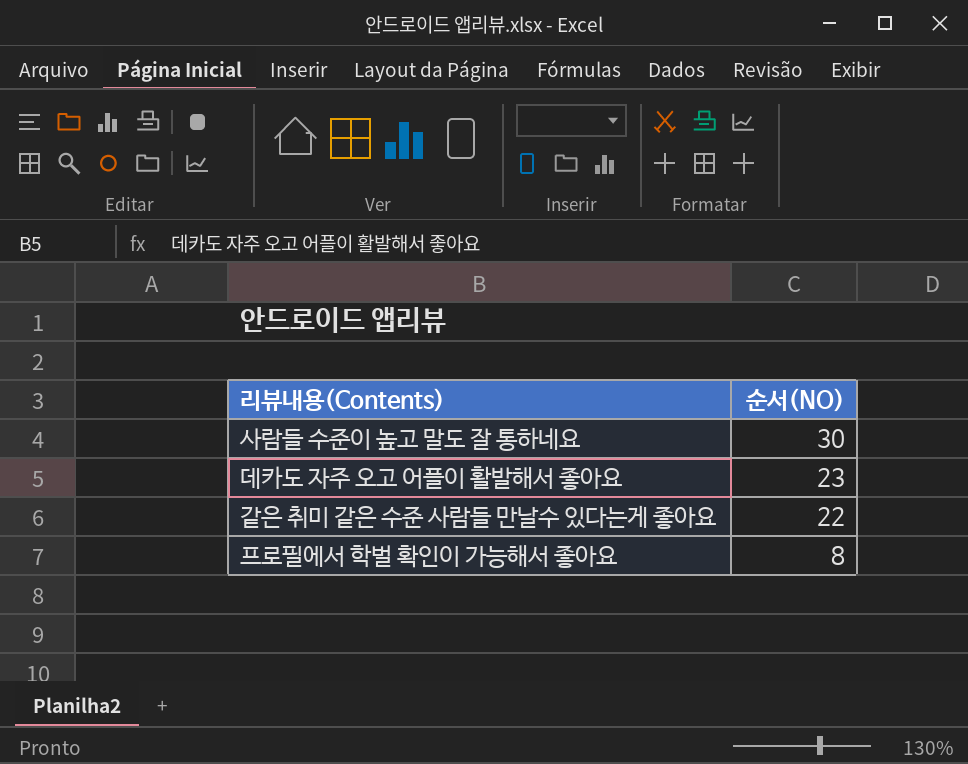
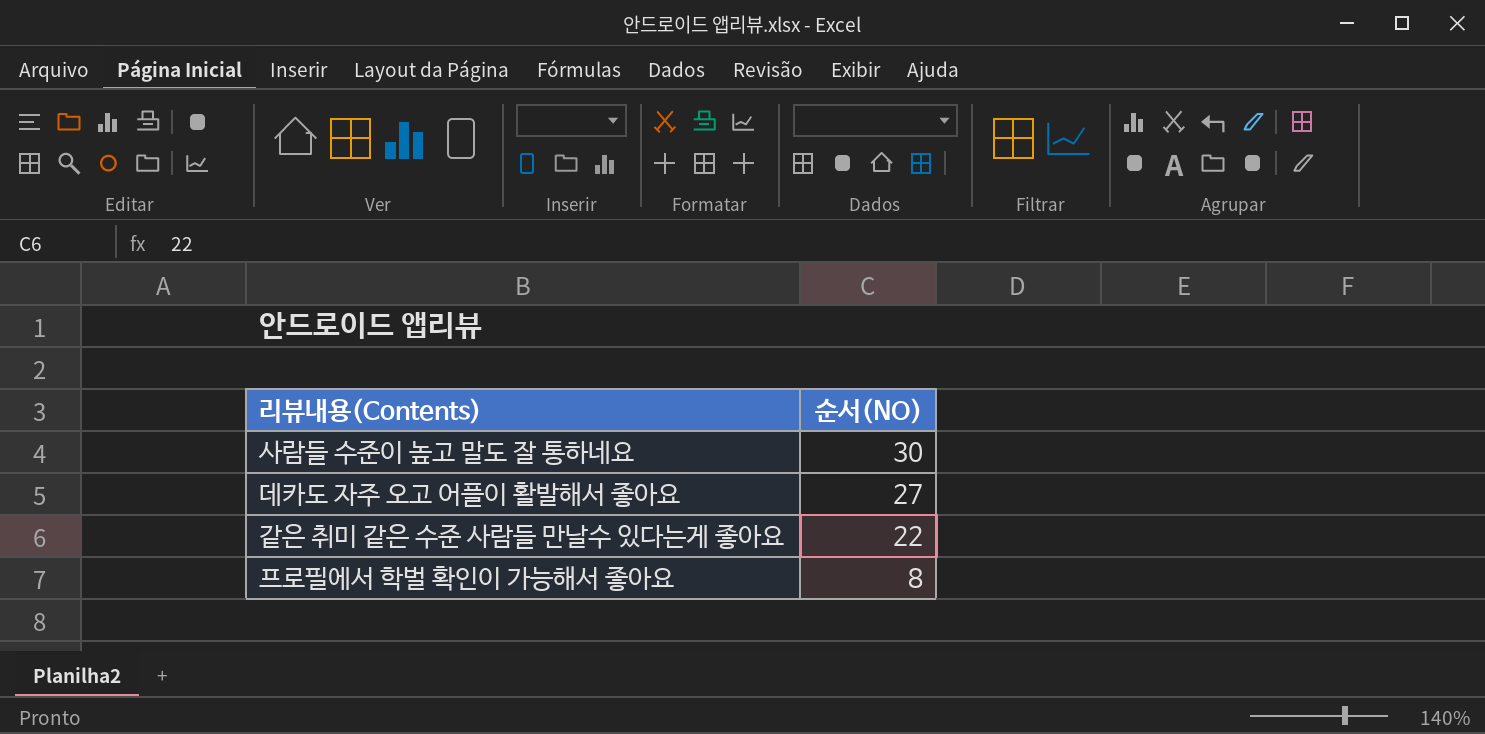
데카도 자주 오고 어플이 활발해서 좋아요 | 순서(NO): 23 -> 27

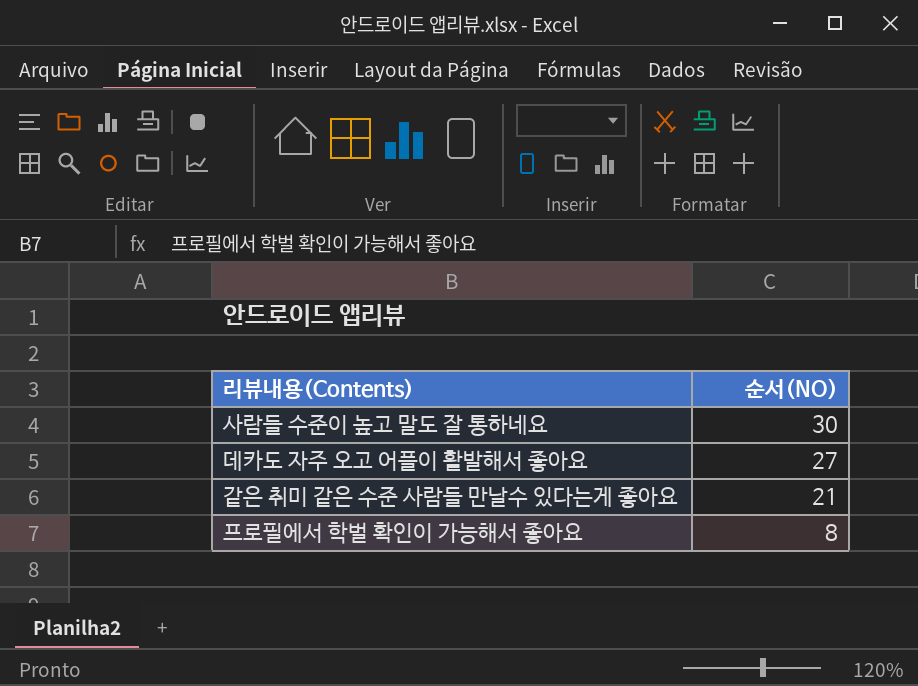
같은 취미 같은 수준 사람들 만날수 있다는게 좋아요 | 순서(NO): 22 -> 21

